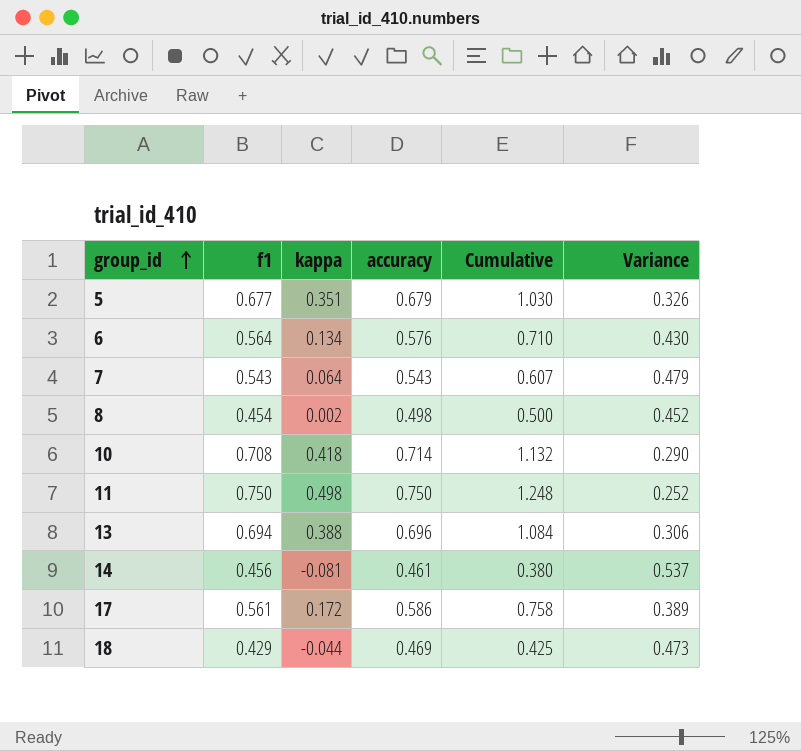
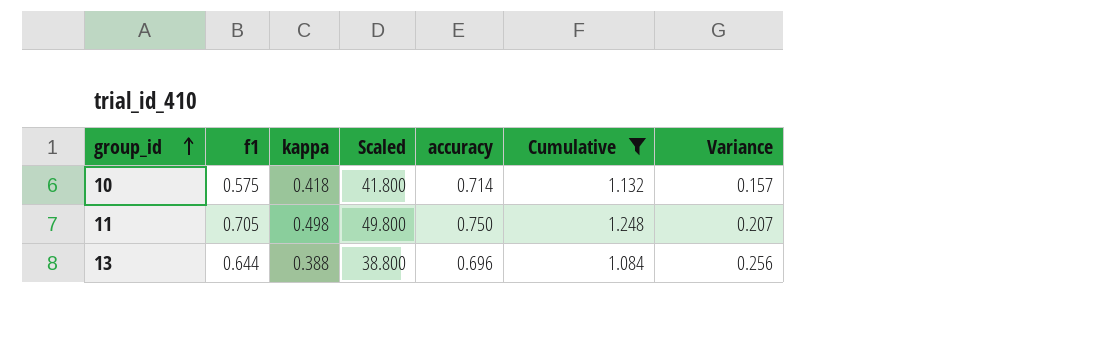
filter: none -> Cumulative >= 1.084
column Scaled | formula: none -> [kappa] * 100
10 | f1: 0.708 -> 0.575
10 | Variance: 0.290 -> 0.157
11 | f1: 0.750 -> 0.705
11 | Variance: 0.252 -> 0.207
13 | f1: 0.694 -> 0.644
13 | Variance: 0.306 -> 0.256

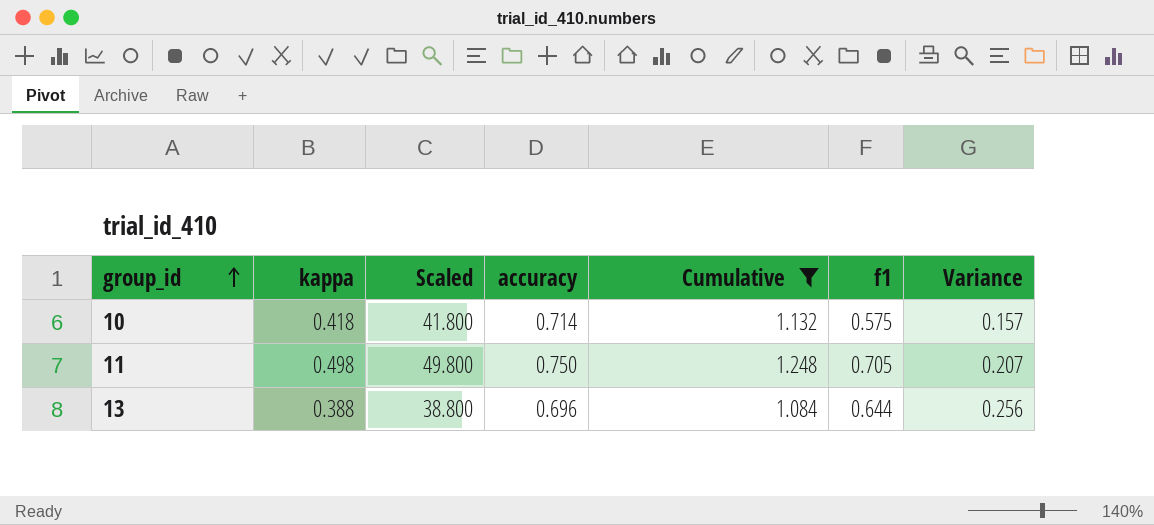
column f1 | position: 2 -> 6

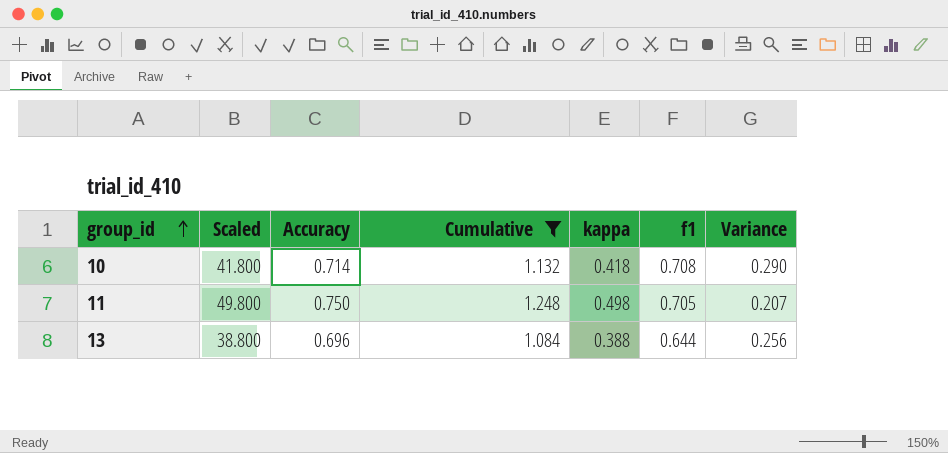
column name: accuracy -> Accuracy
column kappa | position: 2 -> 5
10 | f1: 0.575 -> 0.708
10 | Variance: 0.157 -> 0.290

